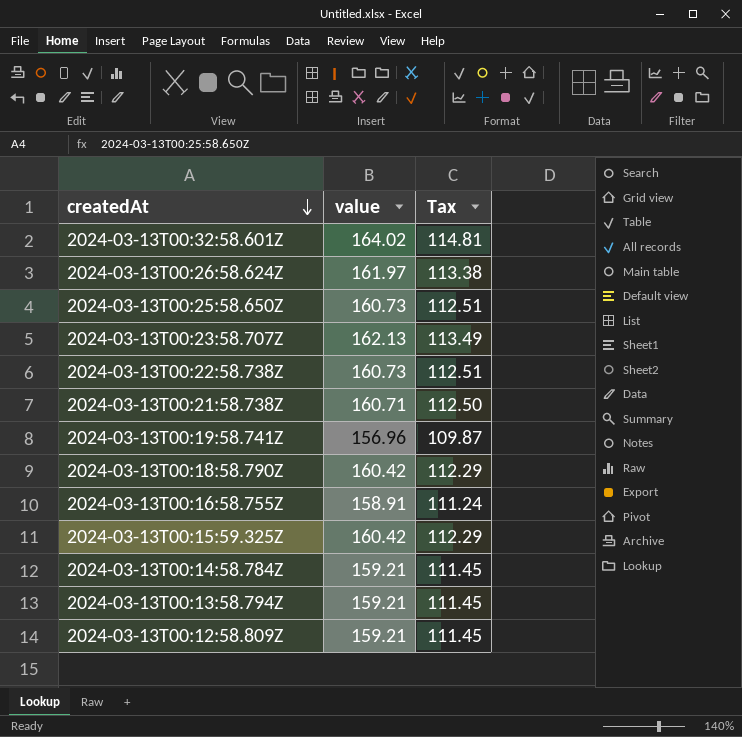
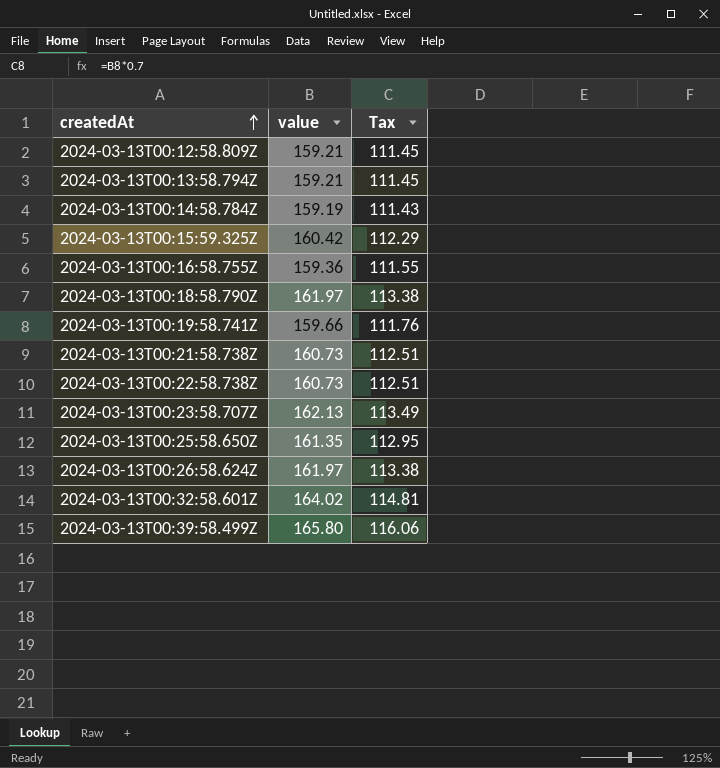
row order: createdAt descending -> createdAt ascending
2024-03-13T00:14:58.784Z | value: 159.21 -> 159.19
2024-03-13T00:14:58.784Z | Tax: 111.45 -> 111.43
2024-03-13T00:16:58.755Z | value: 158.91 -> 159.36
2024-03-13T00:16:58.755Z | Tax: 111.24 -> 111.55
2024-03-13T00:18:58.790Z | value: 160.42 -> 161.97
2024-03-13T00:18:58.790Z | Tax: 112.29 -> 113.38
2024-03-13T00:19:58.741Z | value: 156.96 -> 159.66
2024-03-13T00:19:58.741Z | Tax: 109.87 -> 111.76
2024-03-13T00:21:58.738Z | value: 160.71 -> 160.73
2024-03-13T00:21:58.738Z | Tax: 112.50 -> 112.51
2024-03-13T00:25:58.650Z | value: 160.73 -> 161.35
2024-03-13T00:25:58.650Z | Tax: 112.51 -> 112.95
row 2024-03-13T00:39:58.499Z: none -> 165.80 | 116.06

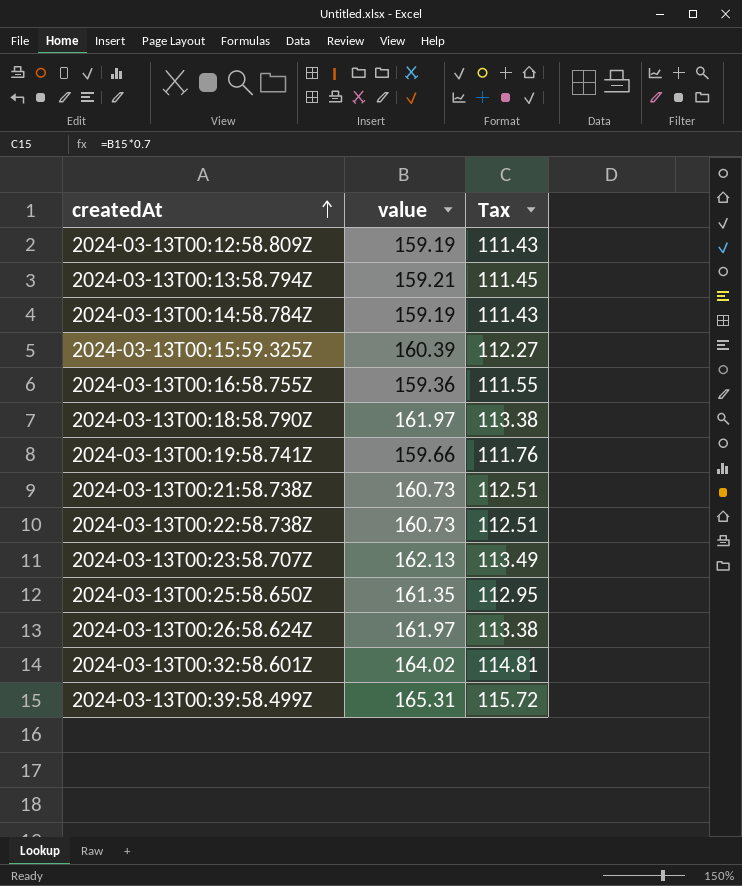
2024-03-13T00:12:58.809Z | value: 159.21 -> 159.19
2024-03-13T00:12:58.809Z | Tax: 111.45 -> 111.43
2024-03-13T00:15:59.325Z | value: 160.42 -> 160.39
2024-03-13T00:15:59.325Z | Tax: 112.29 -> 112.27
2024-03-13T00:39:58.499Z | value: 165.80 -> 165.31
2024-03-13T00:39:58.499Z | Tax: 116.06 -> 115.72

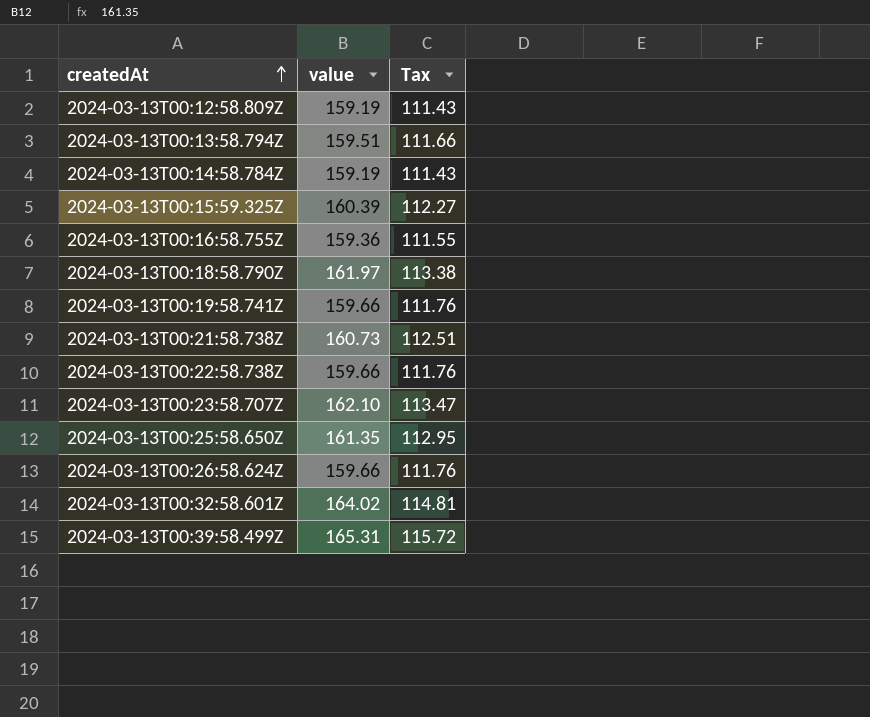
2024-03-13T00:13:58.794Z | value: 159.21 -> 159.51
2024-03-13T00:13:58.794Z | Tax: 111.45 -> 111.66
2024-03-13T00:22:58.738Z | value: 160.73 -> 159.66
2024-03-13T00:22:58.738Z | Tax: 112.51 -> 111.76
2024-03-13T00:23:58.707Z | value: 162.13 -> 162.10
2024-03-13T00:23:58.707Z | Tax: 113.49 -> 113.47
2024-03-13T00:26:58.624Z | value: 161.97 -> 159.66
2024-03-13T00:26:58.624Z | Tax: 113.38 -> 111.76

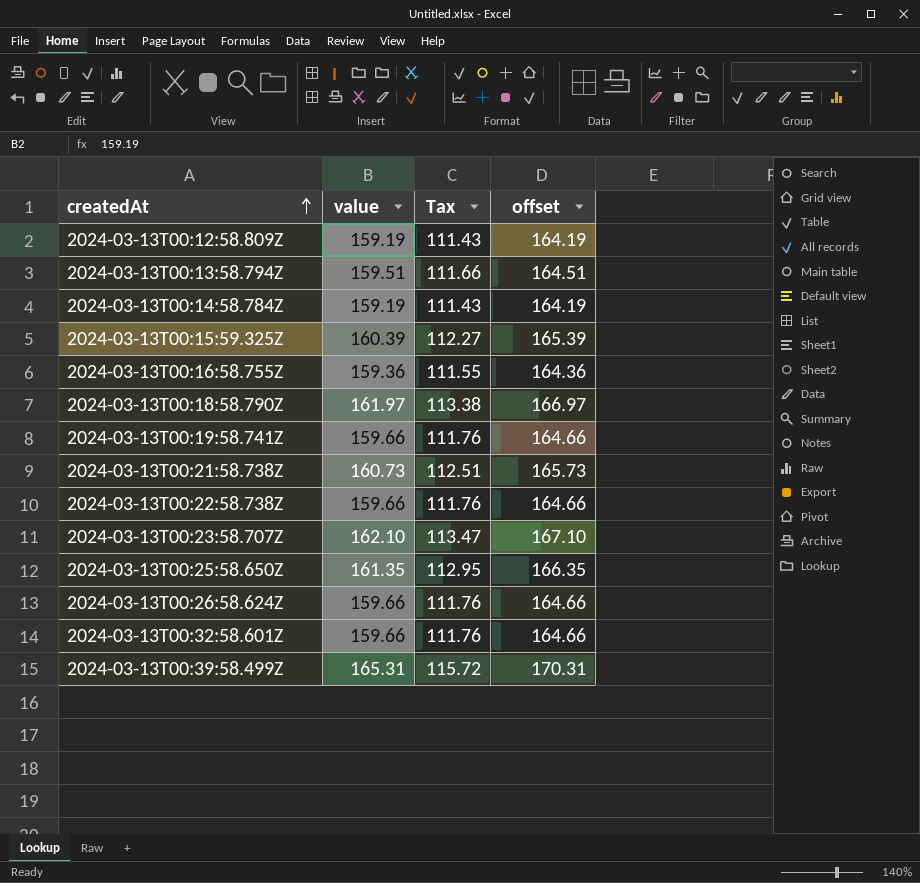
column offset | formula: none -> [value] + 5
2024-03-13T00:32:58.601Z | value: 164.02 -> 159.66
2024-03-13T00:32:58.601Z | Tax: 114.81 -> 111.76

